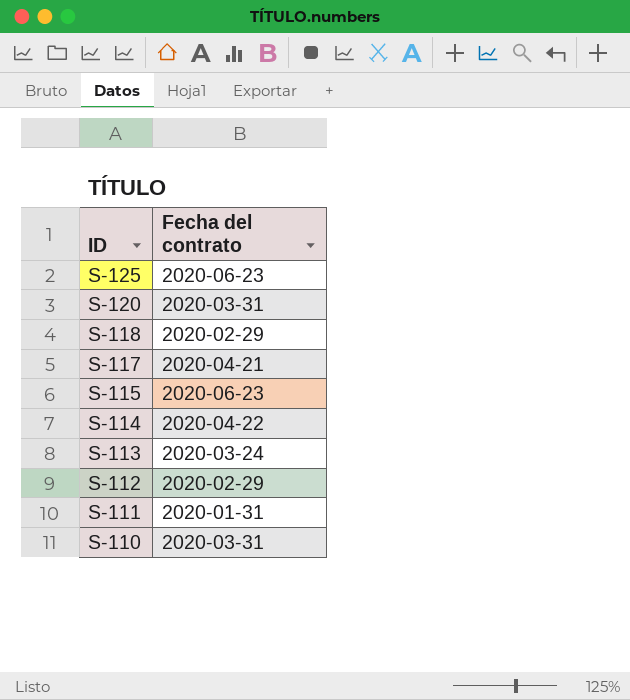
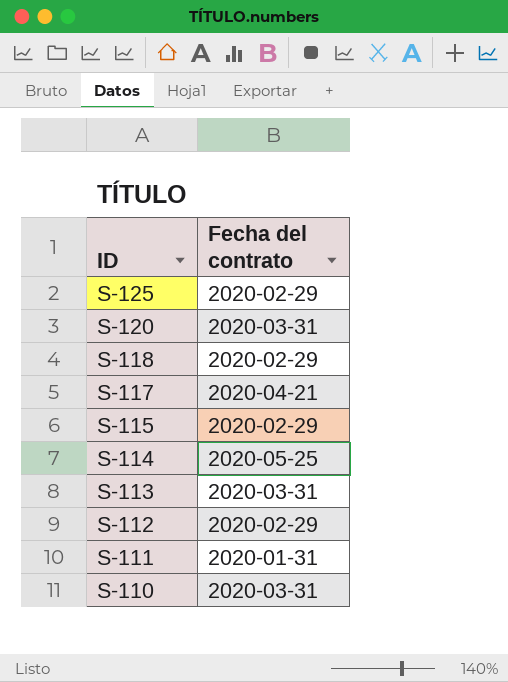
S-125 | Fecha del contrato: 2020-06-23 -> 2020-02-29
S-115 | Fecha del contrato: 2020-06-23 -> 2020-02-29
S-114 | Fecha del contrato: 2020-04-22 -> 2020-05-25
S-113 | Fecha del contrato: 2020-03-24 -> 2020-03-31

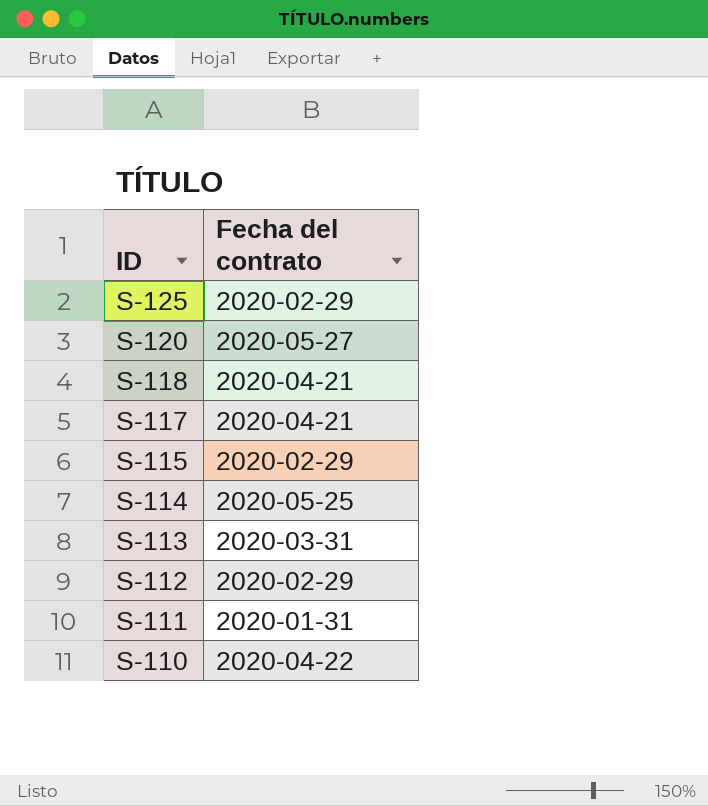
S-120 | Fecha del contrato: 2020-03-31 -> 2020-05-27
S-118 | Fecha del contrato: 2020-02-29 -> 2020-04-21
S-110 | Fecha del contrato: 2020-03-31 -> 2020-04-22

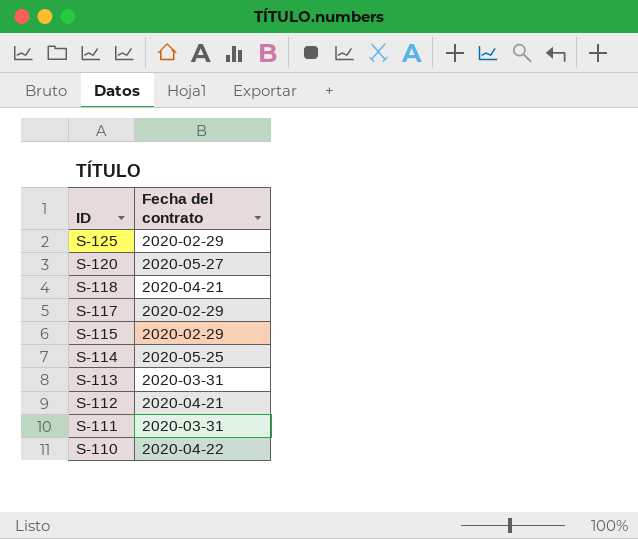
S-117 | Fecha del contrato: 2020-04-21 -> 2020-02-29
S-112 | Fecha del contrato: 2020-02-29 -> 2020-04-21
S-111 | Fecha del contrato: 2020-01-31 -> 2020-03-31

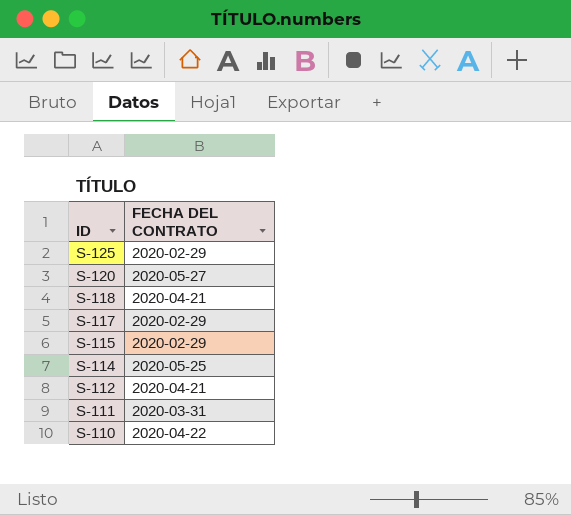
column name: Fecha del contrato -> FECHA DEL CONTRATO
row S-113: 2020-03-31 -> none

